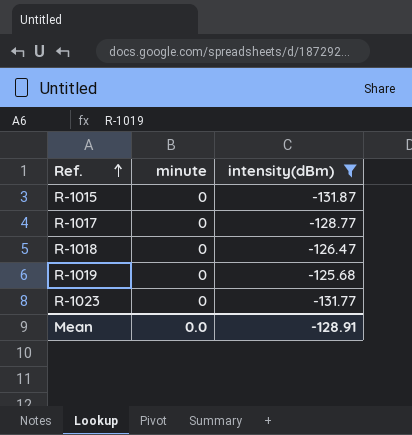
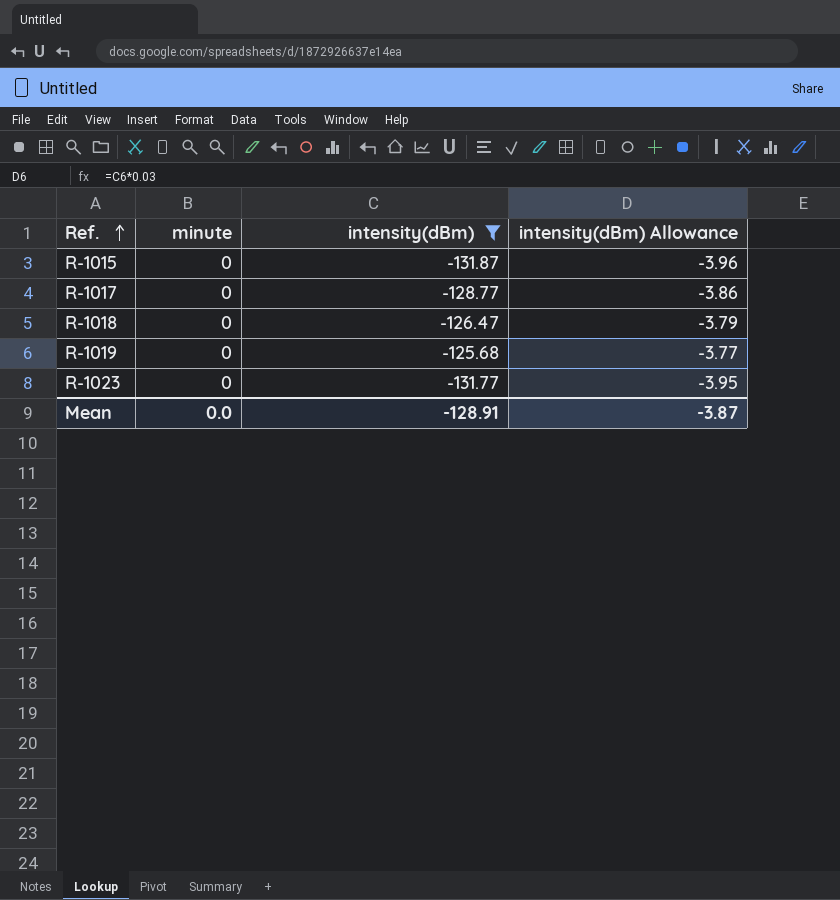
column intensity(dBm) Allowance | formula: none -> [intensity(dBm)] * 0.03

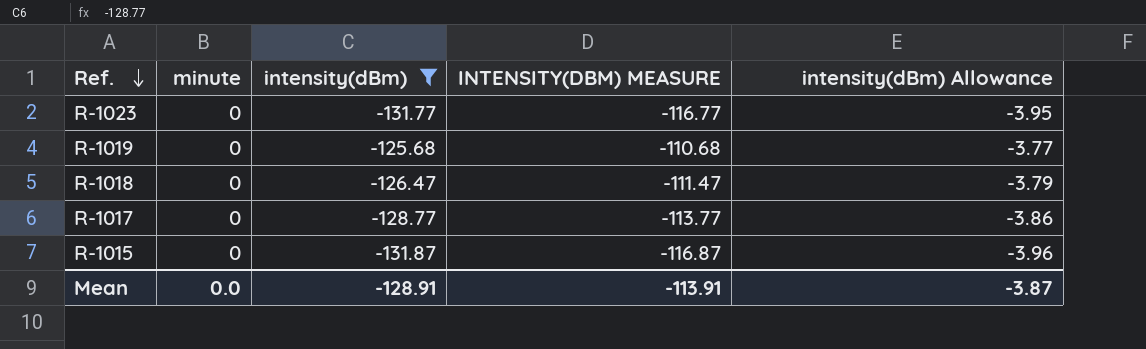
row order: Ref. ascending -> Ref. descending
column INTENSITY(DBM) MEASURE | formula: none -> [intensity(dBm)] + 15

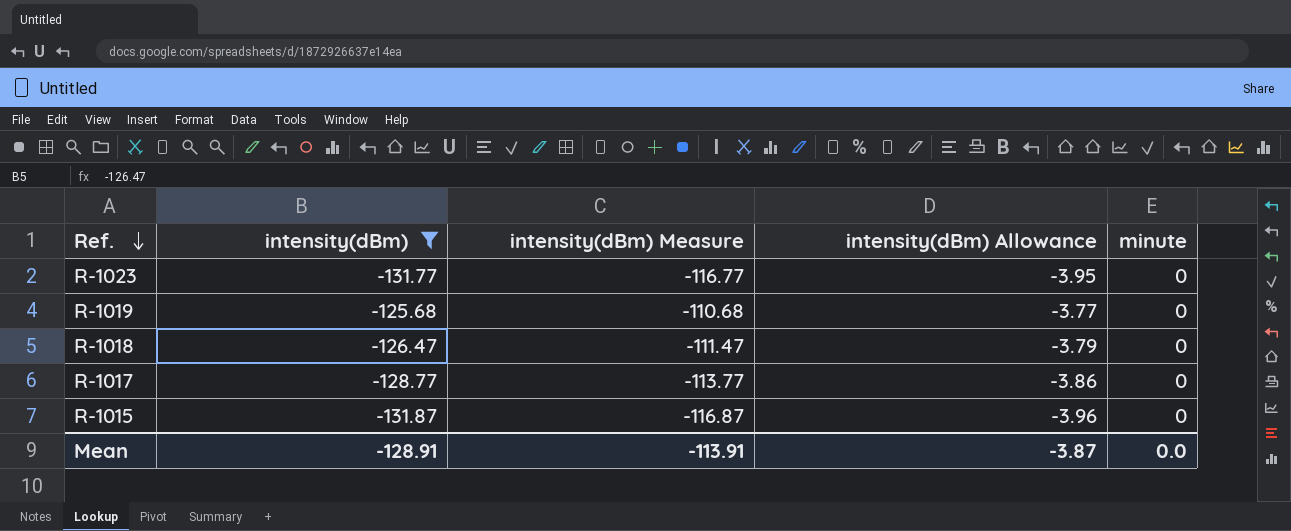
column name: INTENSITY(DBM) MEASURE -> intensity(dBm) Measure
column minute | position: 2 -> 5

